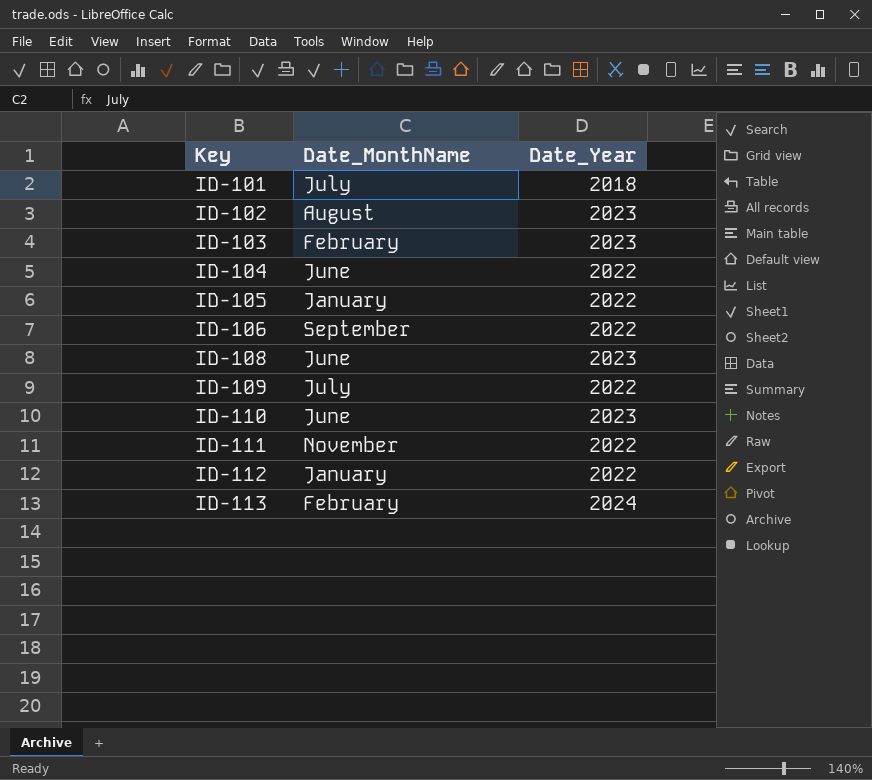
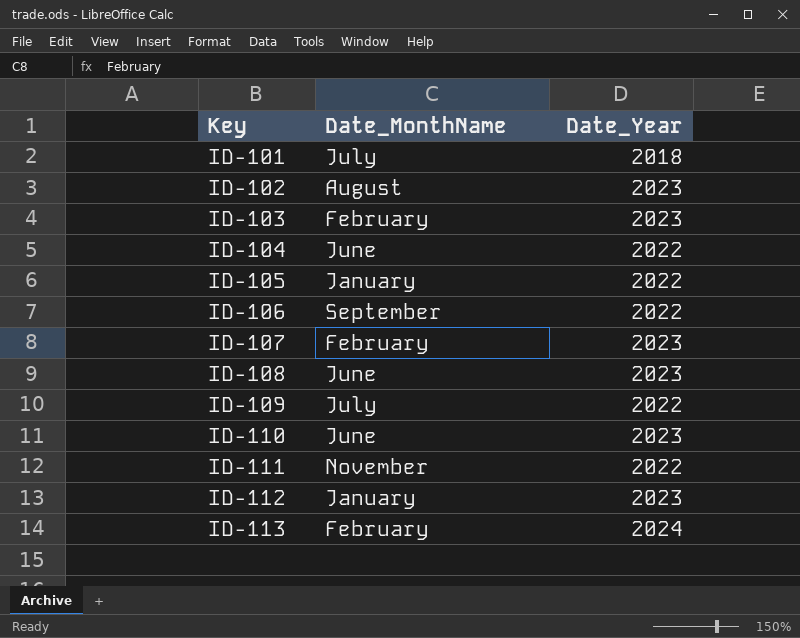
row ID-107: none -> February | 2023
ID-112 | Date_Year: 2022 -> 2023

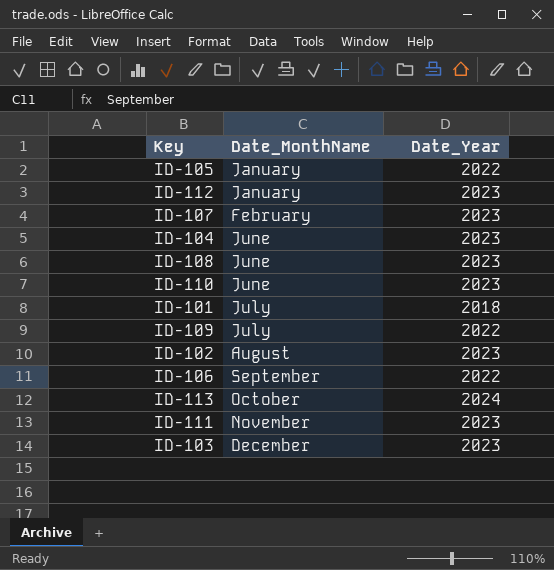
row order: Key ascending -> Date_MonthName ascending
ID-104 | Date_Year: 2022 -> 2023
ID-113 | Date_MonthName: February -> October
ID-111 | Date_Year: 2022 -> 2023
ID-103 | Date_MonthName: February -> December

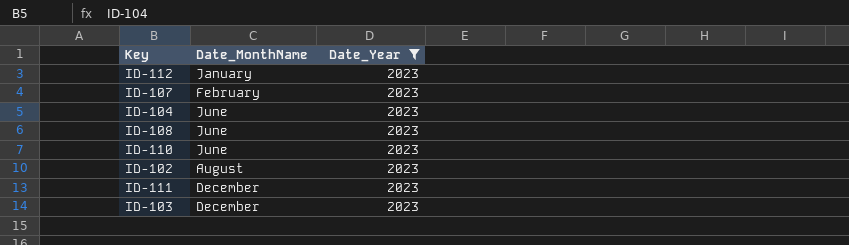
filter: none -> Date_Year = 2023
ID-111 | Date_MonthName: November -> December

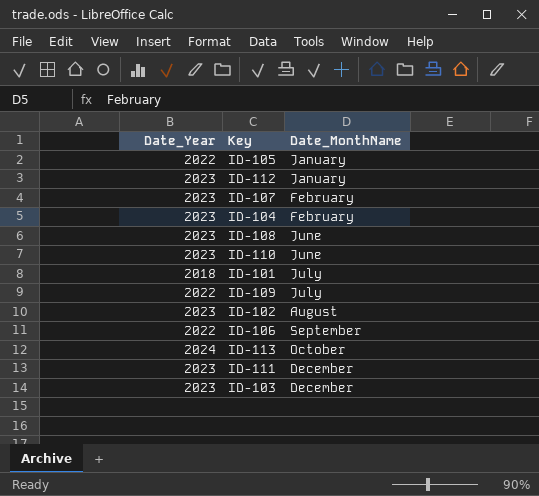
filter: Date_Year = 2023 -> none
column Date_Year | position: 3 -> 1
ID-104 | Date_MonthName: June -> February

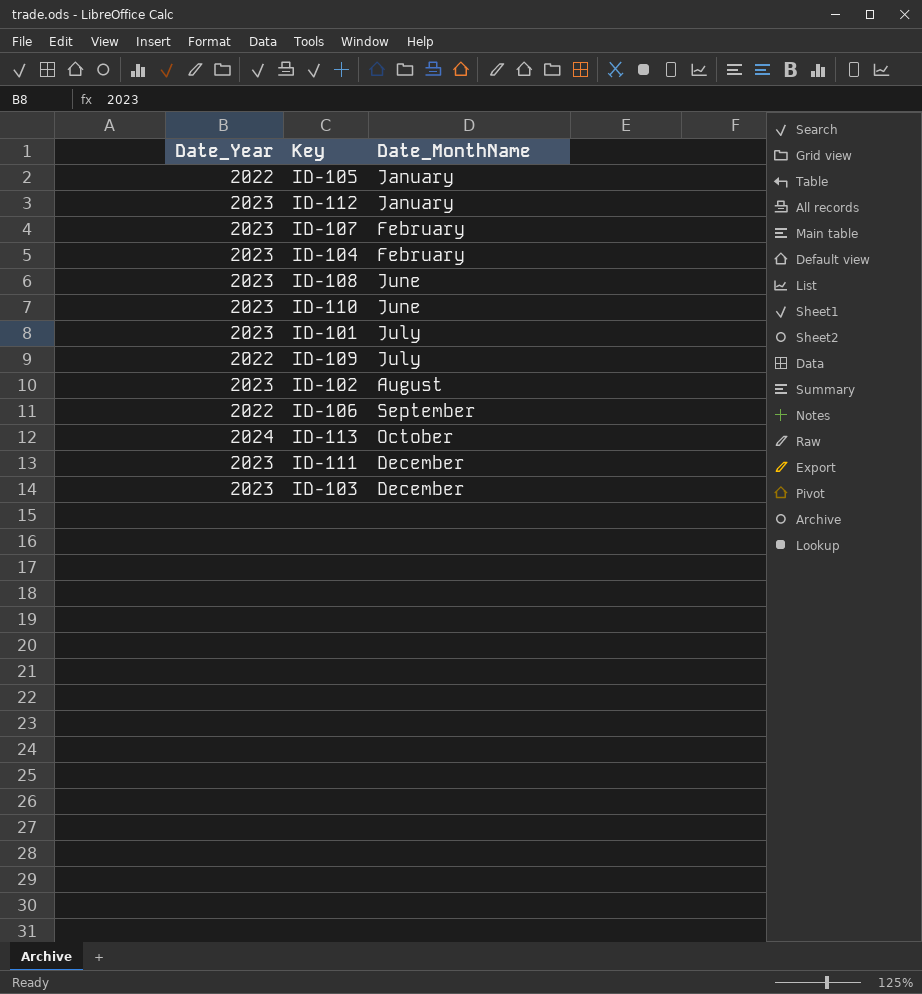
ID-101 | Date_Year: 2018 -> 2023

